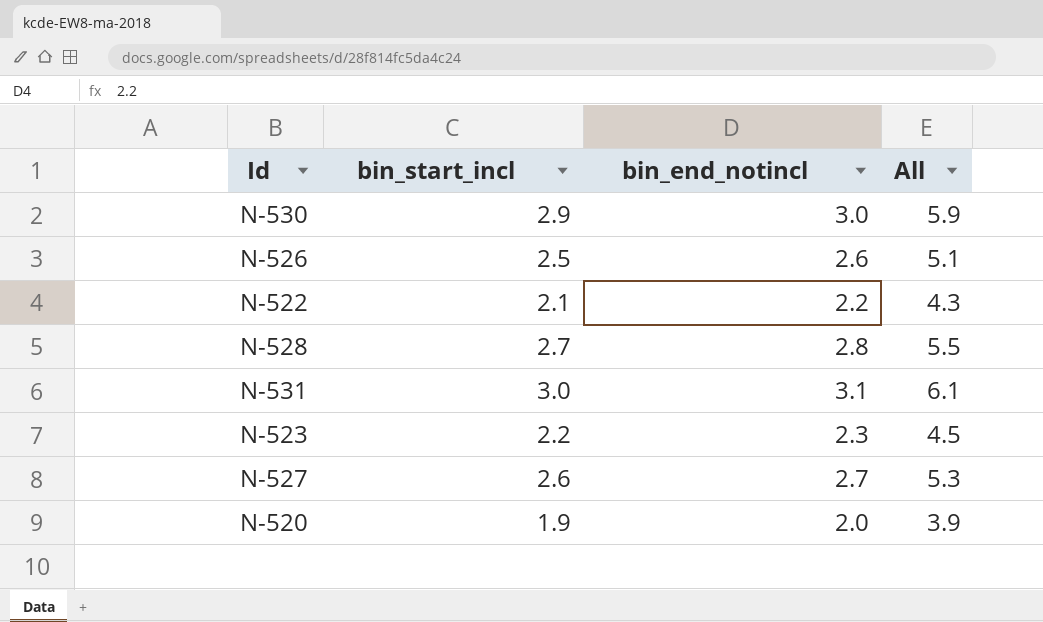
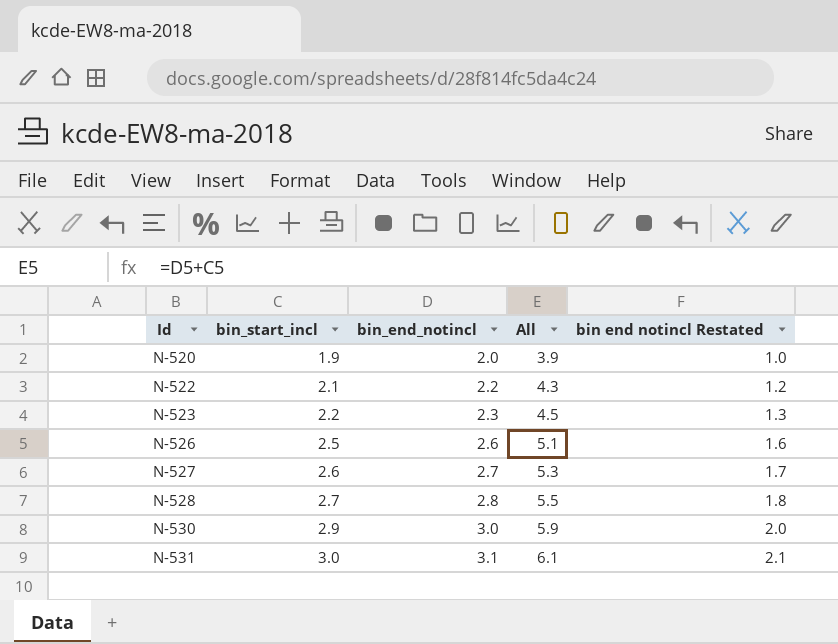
row order: none -> Id ascending
column bin end notincl Restated | formula: none -> [bin_end_notincl] - 1

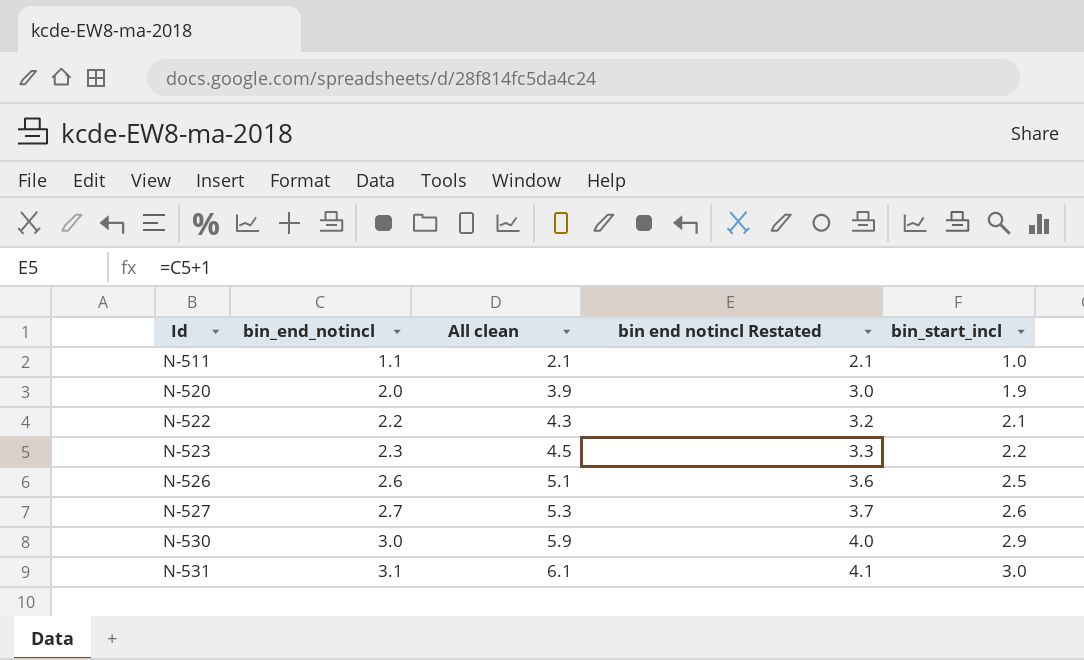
column name: All -> All clean
column bin end notincl Restated | formula: [bin_end_notincl] - 1 -> [bin_end_notincl] + 1
column bin_start_incl | position: 2 -> 5
row N-528: 2.7 | 2.8 | 5.5 | 1.8 -> none
row N-511: none -> 1.1 | 2.1 | 2.1 | 1.0

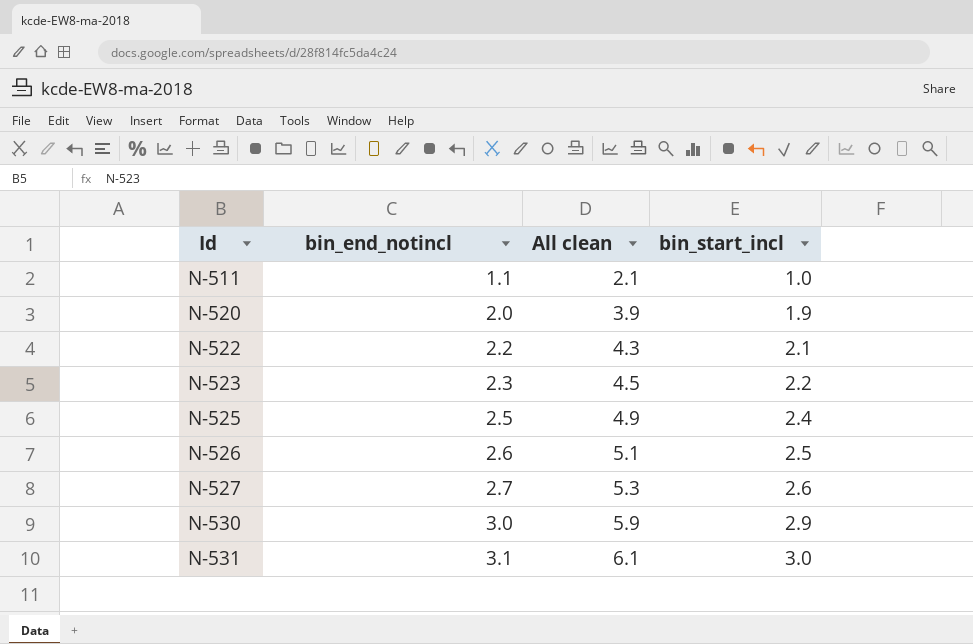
column bin end notincl Restated | formula: [bin_end_notincl] + 1 -> none
row N-525: none -> 2.5 | 4.9 | 2.4

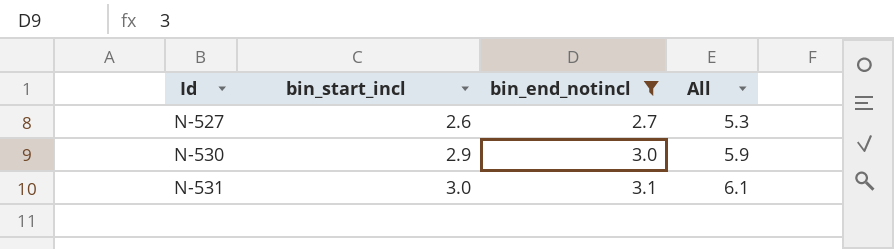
filter: none -> bin_end_notincl >= 2.7
column bin_start_incl | position: 4 -> 2
column name: All clean -> All

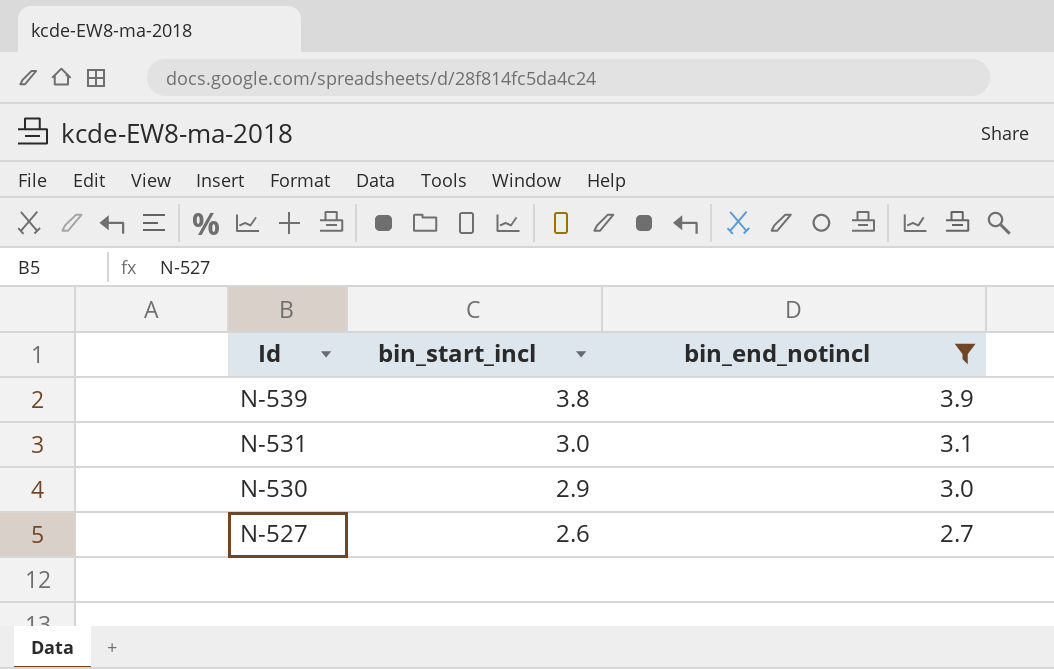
row order: Id ascending -> Id descending
column All | formula: [bin_start_incl] + [bin_end_notincl] -> none
row N-539: none -> 3.8 | 3.9

